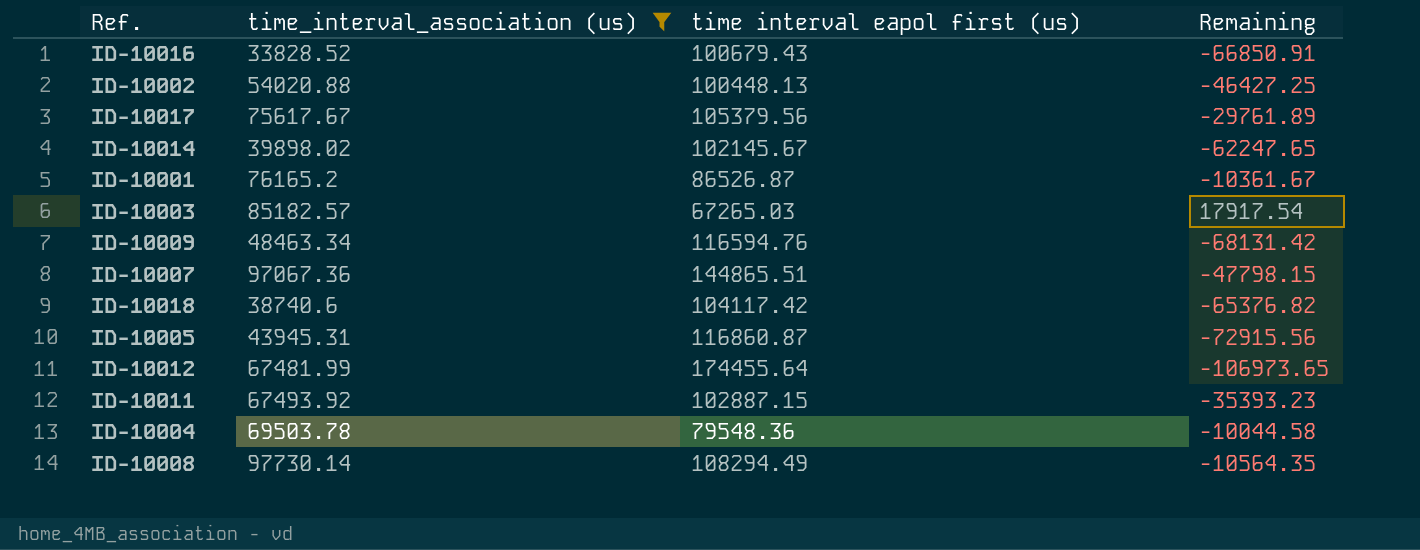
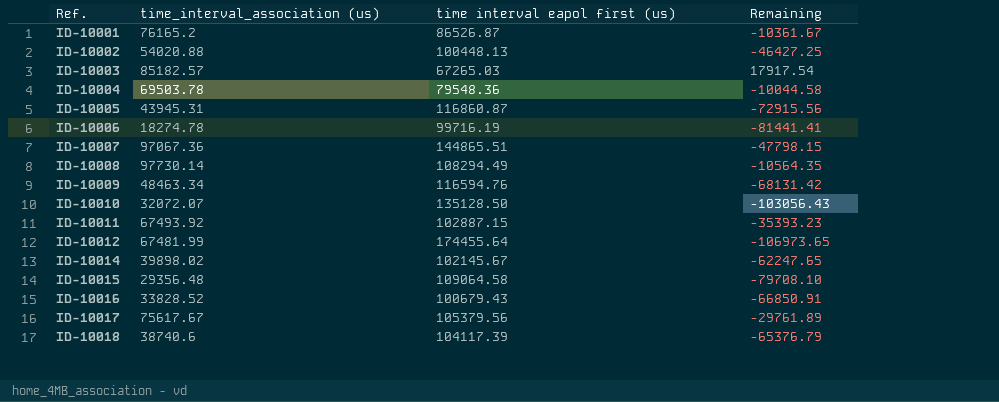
filter: time_interval_association (us) >= 33828.52 -> none
row order: none -> Ref. ascending
ID-10018 | time interval eapol first (us): 104117.42 -> 104117.39
ID-10018 | Remaining: -65376.82 -> -65376.79

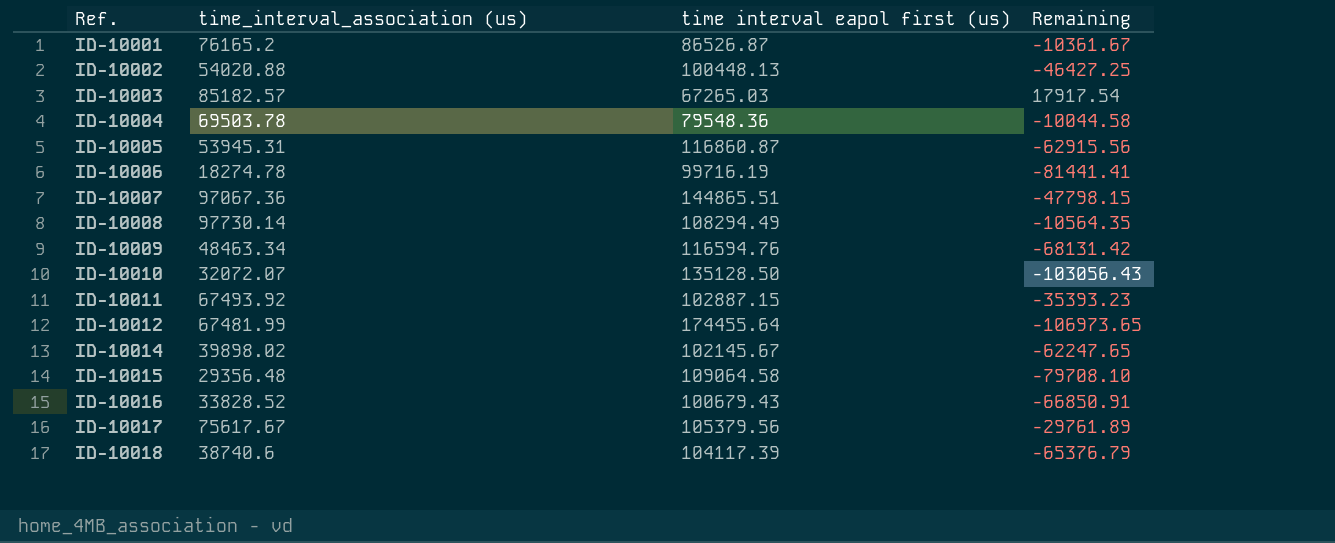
ID-10005 | time_interval_association (us): 43945.31 -> 53945.31
ID-10005 | Remaining: -72915.56 -> -62915.56

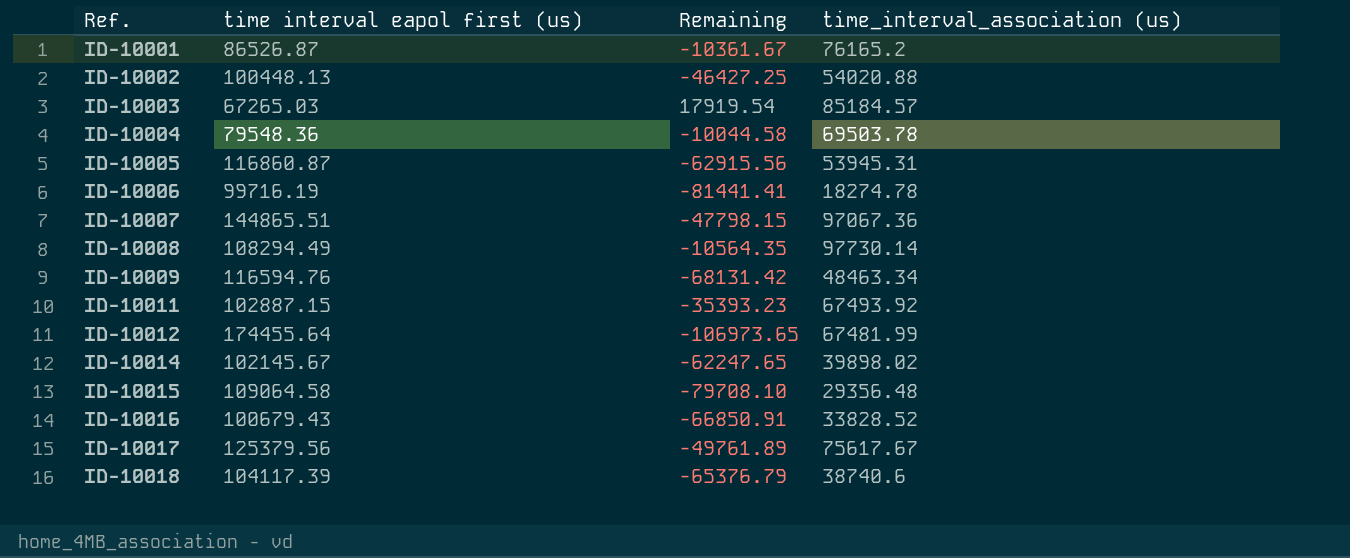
column time_interval_association (us) | position: 2 -> 4
row ID-10010: 32072.07 | 135128.50 | -103056.43 -> none
ID-10003 | Remaining: 17917.54 -> 17919.54
ID-10003 | time_interval_association (us): 85182.57 -> 85184.57
ID-10017 | time interval eapol first (us): 105379.56 -> 125379.56
ID-10017 | Remaining: -29761.89 -> -49761.89

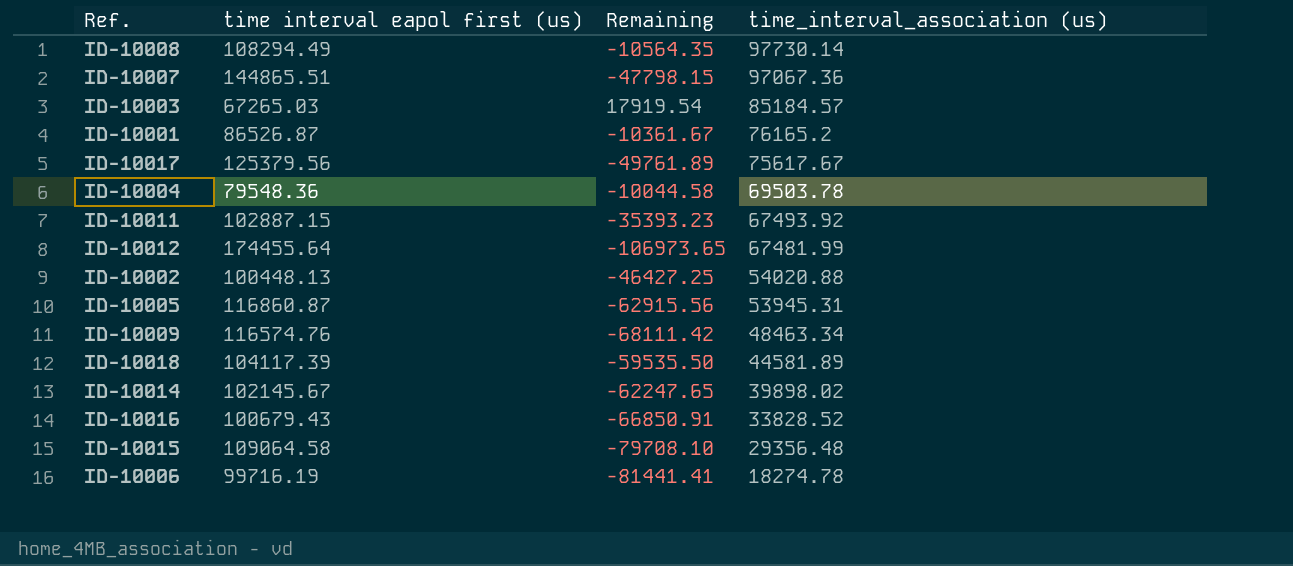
row order: Ref. ascending -> time_interval_association (us) descending
ID-10009 | time interval eapol first (us): 116594.76 -> 116574.76
ID-10009 | Remaining: -68131.42 -> -68111.42
ID-10018 | Remaining: -65376.79 -> -59535.50
ID-10018 | time_interval_association (us): 38740.6 -> 44581.89

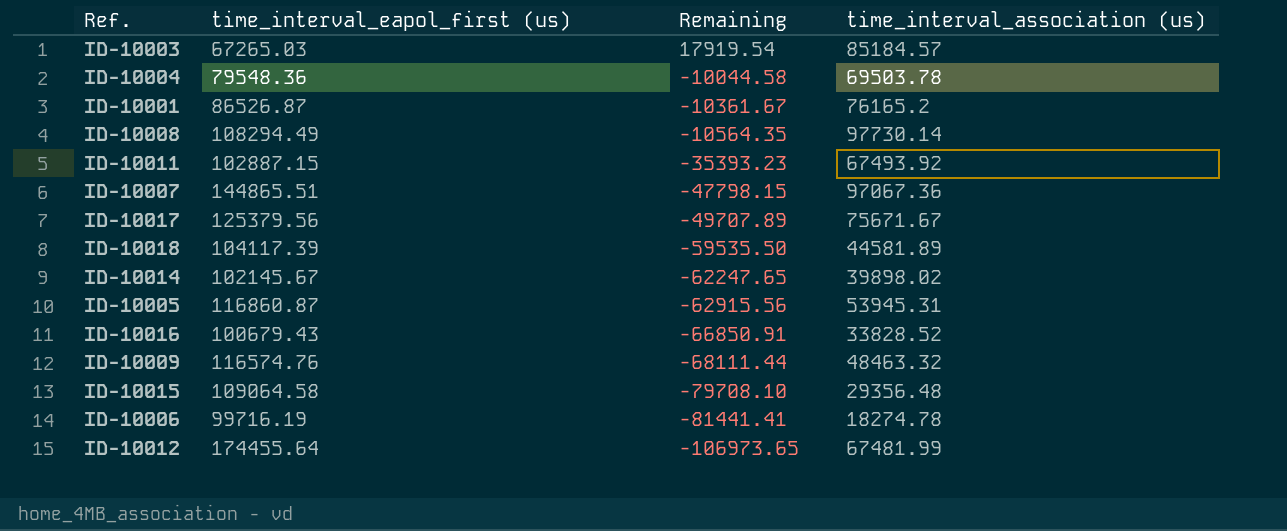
row order: time_interval_association (us) descending -> Remaining descending
column name: time interval eapol first (us) -> time_interval_eapol_first (us)
row ID-10002: 100448.13 | -46427.25 | 54020.88 -> none
ID-10017 | Remaining: -49761.89 -> -49707.89
ID-10017 | time_interval_association (us): 75617.67 -> 75671.67
ID-10009 | Remaining: -68111.42 -> -68111.44
ID-10009 | time_interval_association (us): 48463.34 -> 48463.32

